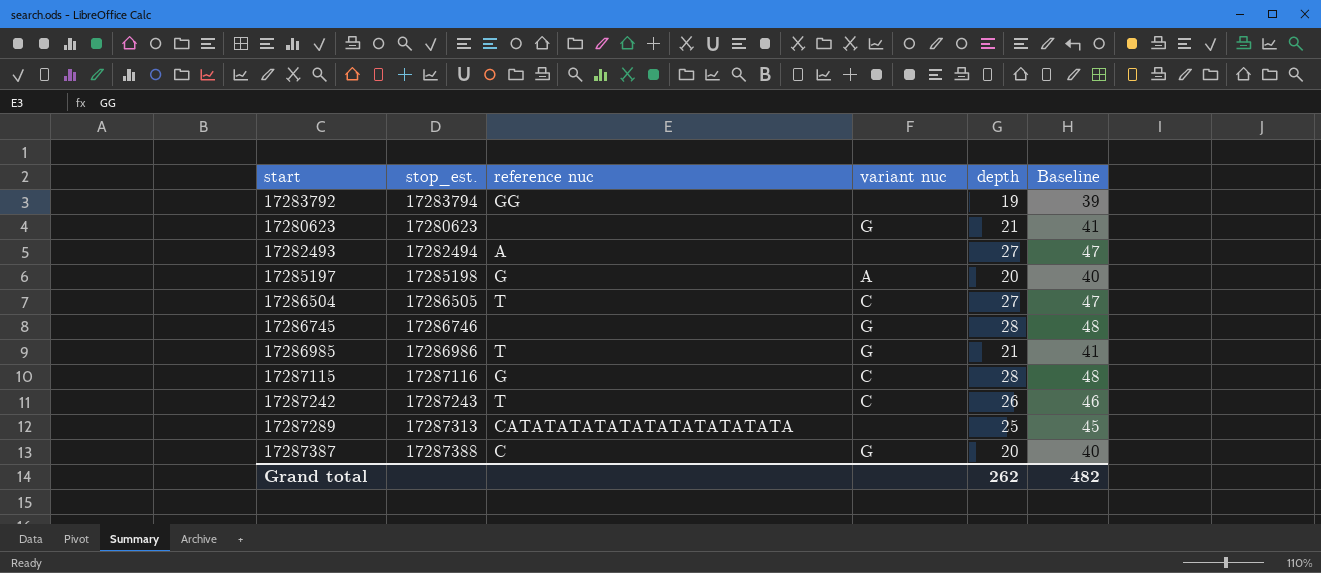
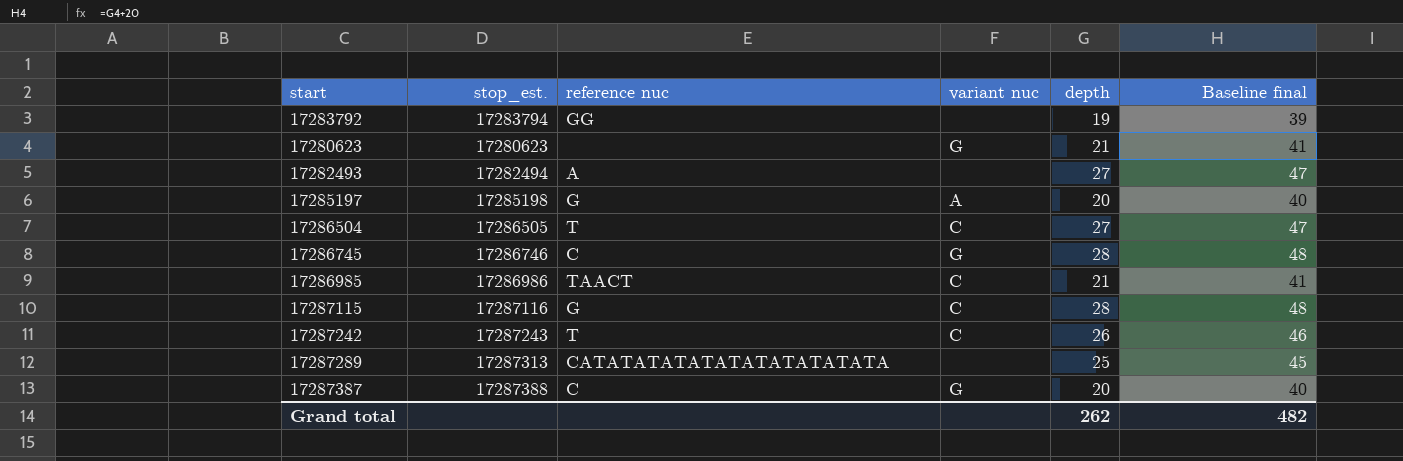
column name: Baseline -> Baseline final
17286745 | reference nuc: none -> C
17286985 | reference nuc: T -> TAACT
17286985 | variant nuc: G -> C

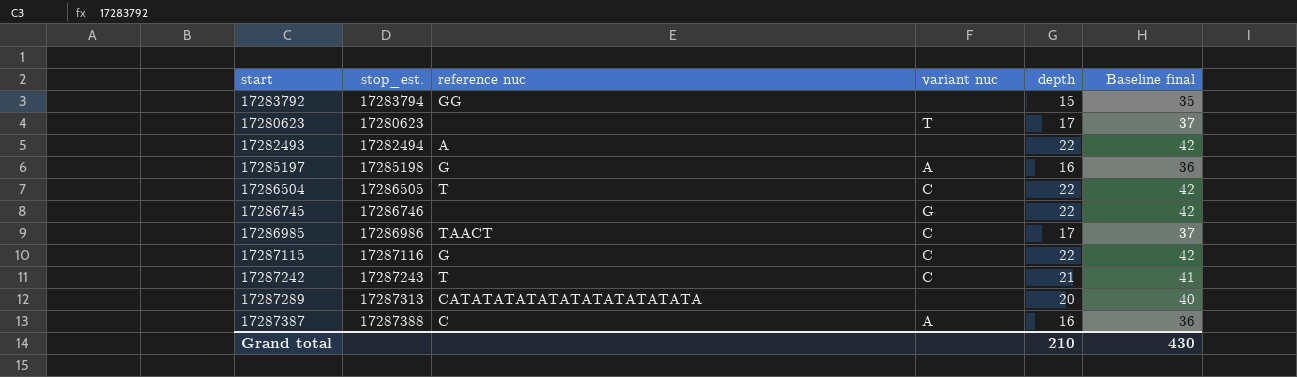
17283792 | depth: 19 -> 15
17283792 | Baseline final: 39 -> 35
17280623 | variant nuc: G -> T
17280623 | depth: 21 -> 17
17280623 | Baseline final: 41 -> 37
17282493 | depth: 27 -> 22
17282493 | Baseline final: 47 -> 42
17285197 | depth: 20 -> 16
17285197 | Baseline final: 40 -> 36
17286504 | depth: 27 -> 22
17286504 | Baseline final: 47 -> 42
17286745 | reference nuc: C -> none
17286745 | depth: 28 -> 22
17286745 | Baseline final: 48 -> 42
17286985 | depth: 21 -> 17
17286985 | Baseline final: 41 -> 37
17287115 | depth: 28 -> 22
17287115 | Baseline final: 48 -> 42
17287242 | depth: 26 -> 21
17287242 | Baseline final: 46 -> 41
17287289 | depth: 25 -> 20
17287289 | Baseline final: 45 -> 40
17287387 | variant nuc: G -> A
17287387 | depth: 20 -> 16
17287387 | Baseline final: 40 -> 36
Grand total | depth: 262 -> 210
Grand total | Baseline final: 482 -> 430

